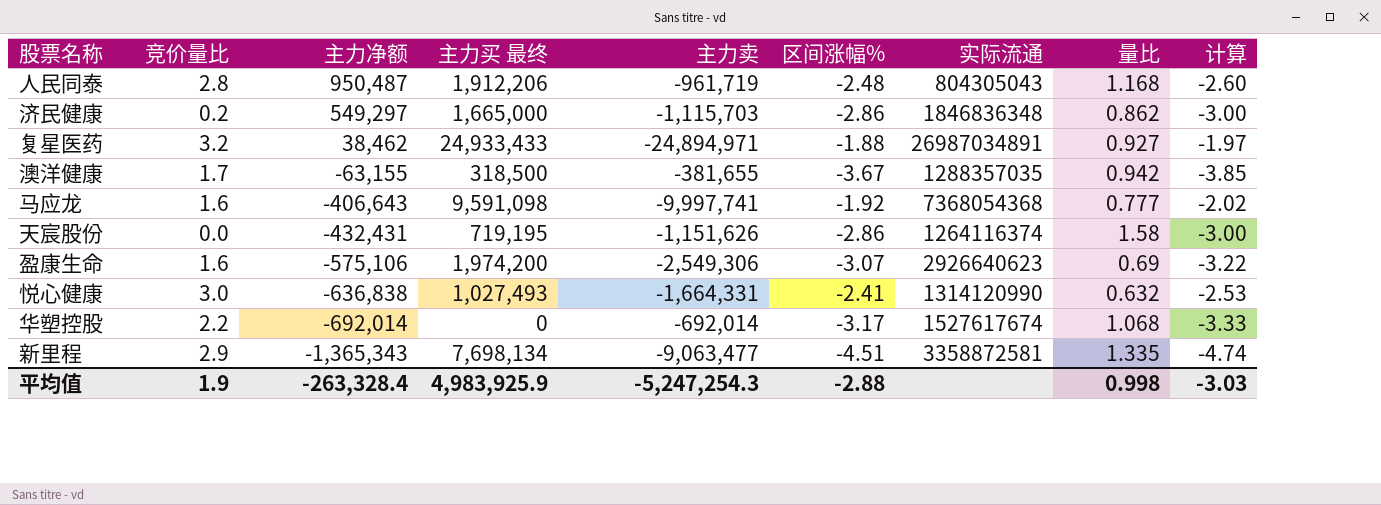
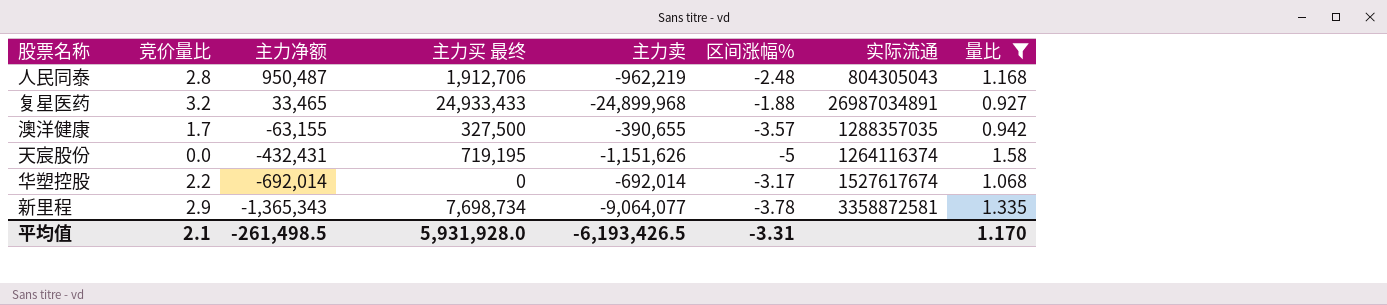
filter: none -> 量比 >= 0.927
column 计算 | formula: [区间涨幅%] * 1.05 -> none
人民同泰 | 主力买 最终: 1,912,206 -> 1,912,706
人民同泰 | 主力卖: -961,719 -> -962,219
复星医药 | 主力净额: 38,462 -> 33,465
复星医药 | 主力卖: -24,894,971 -> -24,899,968
澳洋健康 | 主力买 最终: 318,500 -> 327,500
澳洋健康 | 主力卖: -381,655 -> -390,655
澳洋健康 | 区间涨幅%: -3.67 -> -3.57
天宸股份 | 区间涨幅%: -2.86 -> -5
新里程 | 主力买 最终: 7,698,134 -> 7,698,734
新里程 | 主力卖: -9,063,477 -> -9,064,077
新里程 | 区间涨幅%: -4.51 -> -3.78
平均值 | 竞价量比: 1.9 -> 2.1
平均值 | 主力净额: -263,328.4 -> -261,498.5
平均值 | 主力买 最终: 4,983,925.9 -> 5,931,928.0
平均值 | 主力卖: -5,247,254.3 -> -6,193,426.5
平均值 | 区间涨幅%: -2.88 -> -3.31
平均值 | 量比: 0.998 -> 1.170

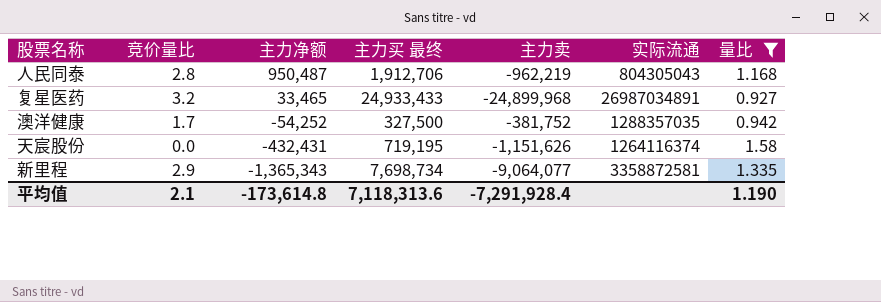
column 区间涨幅% | position: 6 -> none
row 华塑控股: 2.2 | -692,014 | 0 | -692,014 | -3.17 | 1527617674 | 1.068 -> none
澳洋健康 | 主力净额: -63,155 -> -54,252
澳洋健康 | 主力卖: -390,655 -> -381,752
平均值 | 主力净额: -261,498.5 -> -173,614.8
平均值 | 主力买 最终: 5,931,928.0 -> 7,118,313.6
平均值 | 主力卖: -6,193,426.5 -> -7,291,928.4
平均值 | 量比: 1.170 -> 1.190

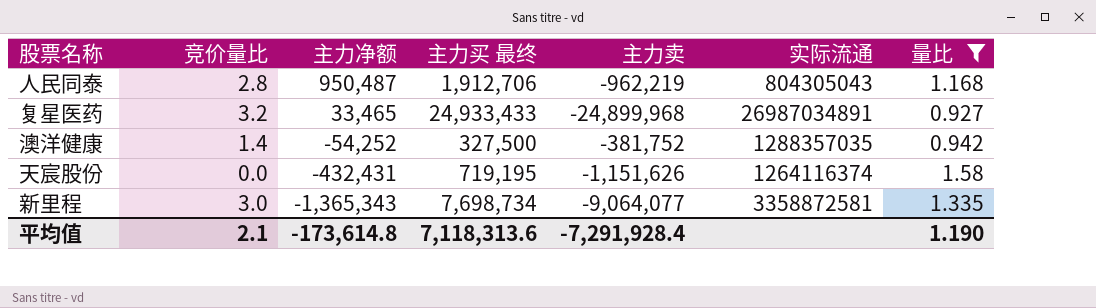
澳洋健康 | 竞价量比: 1.7 -> 1.4
新里程 | 竞价量比: 2.9 -> 3.0

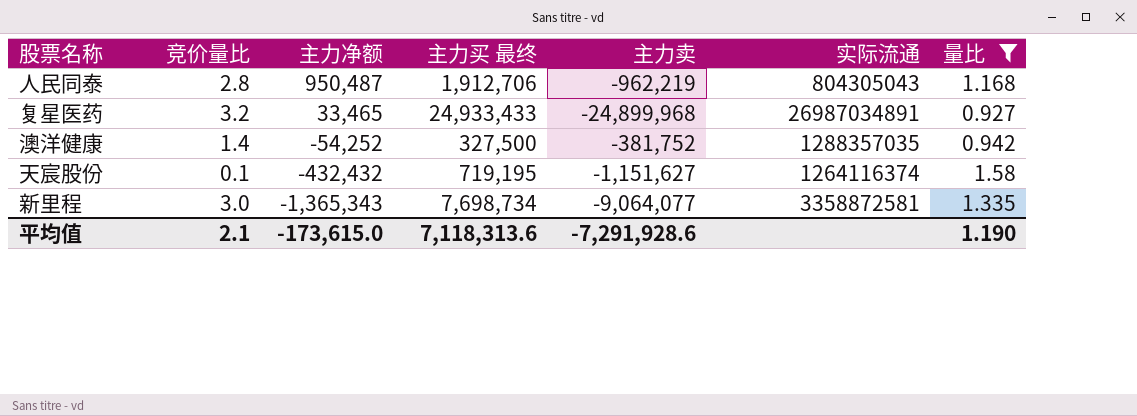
天宸股份 | 竞价量比: 0.0 -> 0.1
天宸股份 | 主力净额: -432,431 -> -432,432
天宸股份 | 主力卖: -1,151,626 -> -1,151,627
平均值 | 主力净额: -173,614.8 -> -173,615.0
平均值 | 主力卖: -7,291,928.4 -> -7,291,928.6

